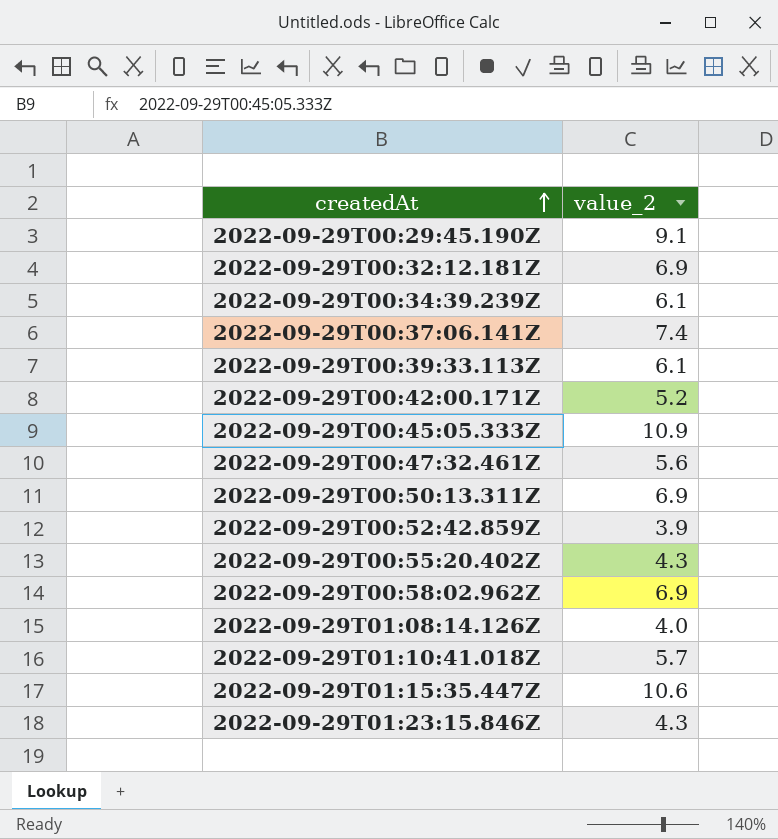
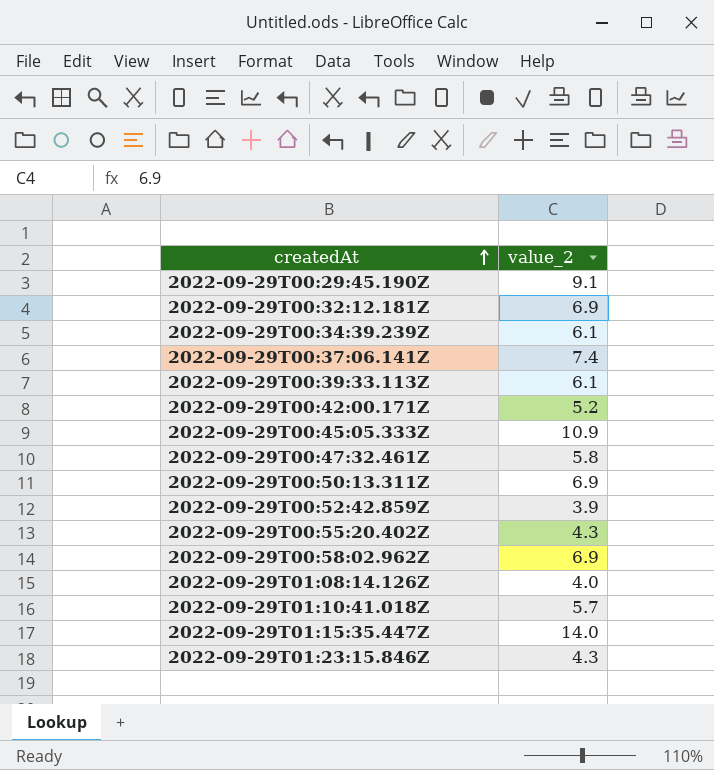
2022-09-29T00:47:32.461Z | value_2: 5.6 -> 5.8
2022-09-29T01:15:35.447Z | value_2: 10.6 -> 14.0

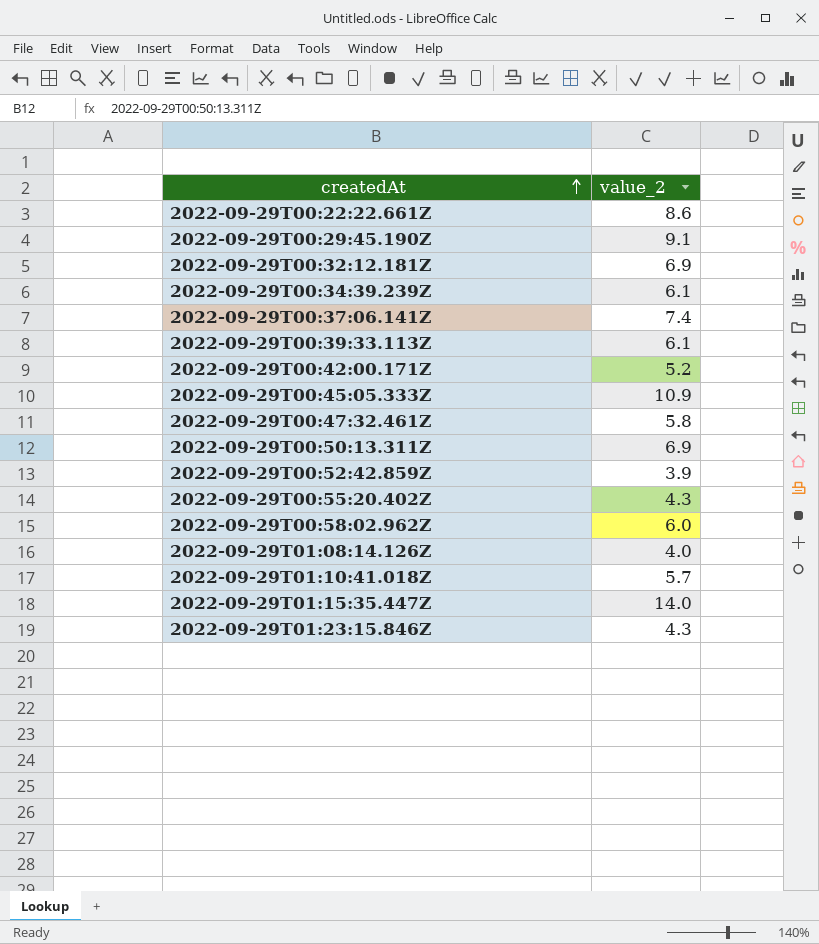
row 2022-09-29T00:22:22.661Z: none -> 8.6
2022-09-29T00:58:02.962Z | value_2: 6.9 -> 6.0

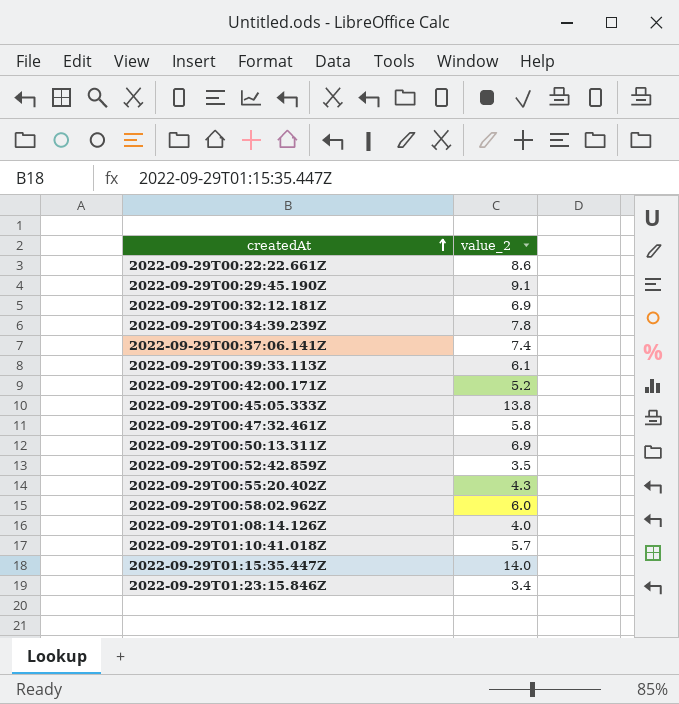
2022-09-29T00:34:39.239Z | value_2: 6.1 -> 7.8
2022-09-29T00:45:05.333Z | value_2: 10.9 -> 13.8
2022-09-29T00:52:42.859Z | value_2: 3.9 -> 3.5
2022-09-29T01:23:15.846Z | value_2: 4.3 -> 3.4

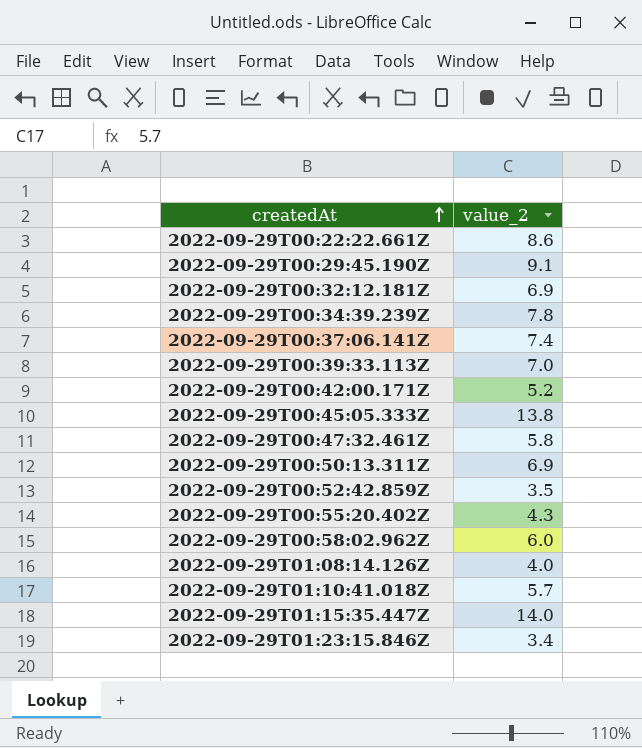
2022-09-29T00:39:33.113Z | value_2: 6.1 -> 7.0

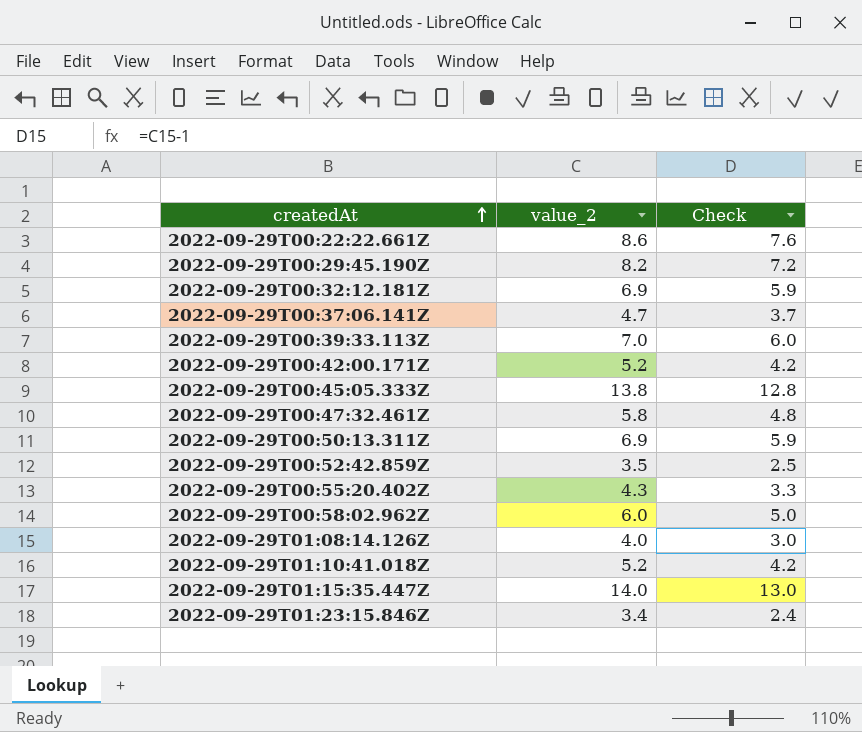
column Check | formula: none -> [value_2] - 1
row 2022-09-29T00:34:39.239Z: 7.8 -> none
2022-09-29T00:29:45.190Z | value_2: 9.1 -> 8.2
2022-09-29T00:37:06.141Z | value_2: 7.4 -> 4.7
2022-09-29T01:10:41.018Z | value_2: 5.7 -> 5.2

